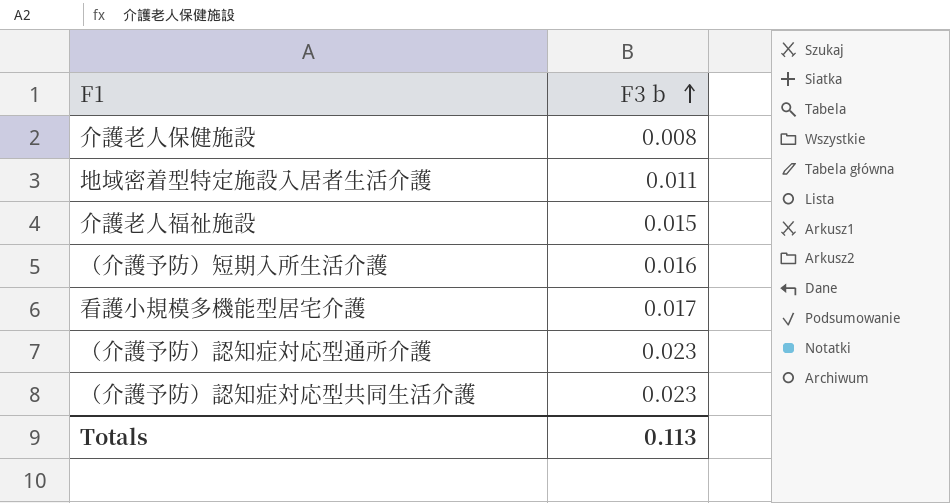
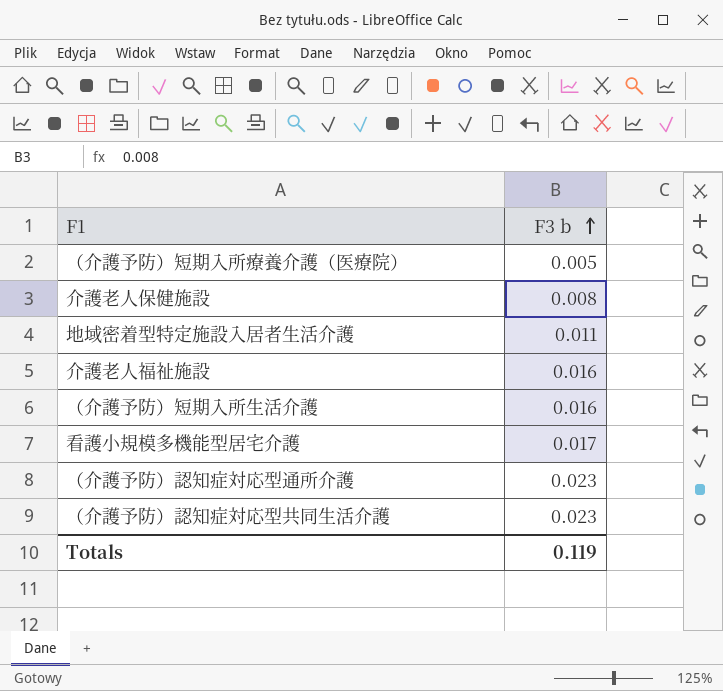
row （介護予防）短期入所療養介護（医療院）: none -> 0.005
介護老人福祉施設 | F3 b: 0.015 -> 0.016
Totals | F3 b: 0.113 -> 0.119

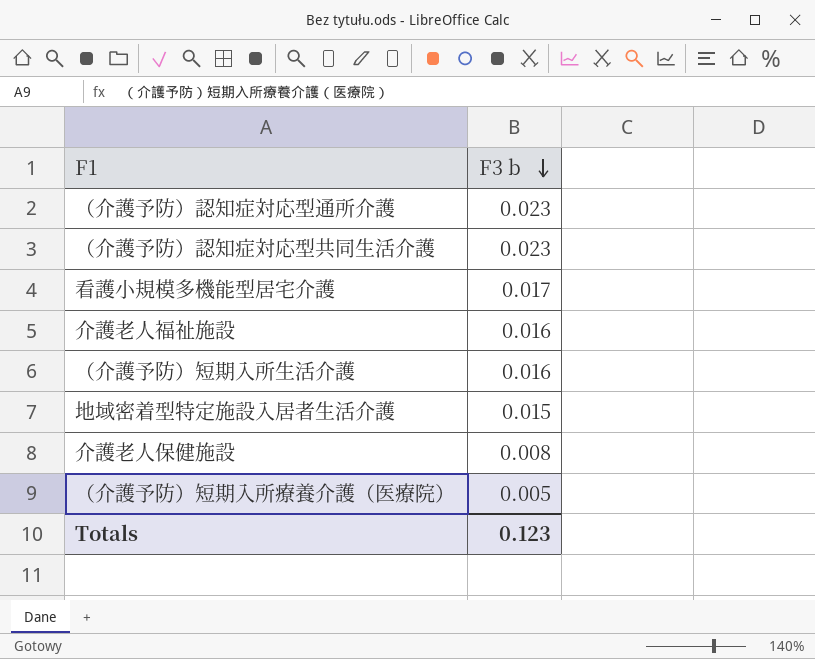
row order: F3 b ascending -> F3 b descending
地域密着型特定施設入居者生活介護 | F3 b: 0.011 -> 0.015
Totals | F3 b: 0.119 -> 0.123

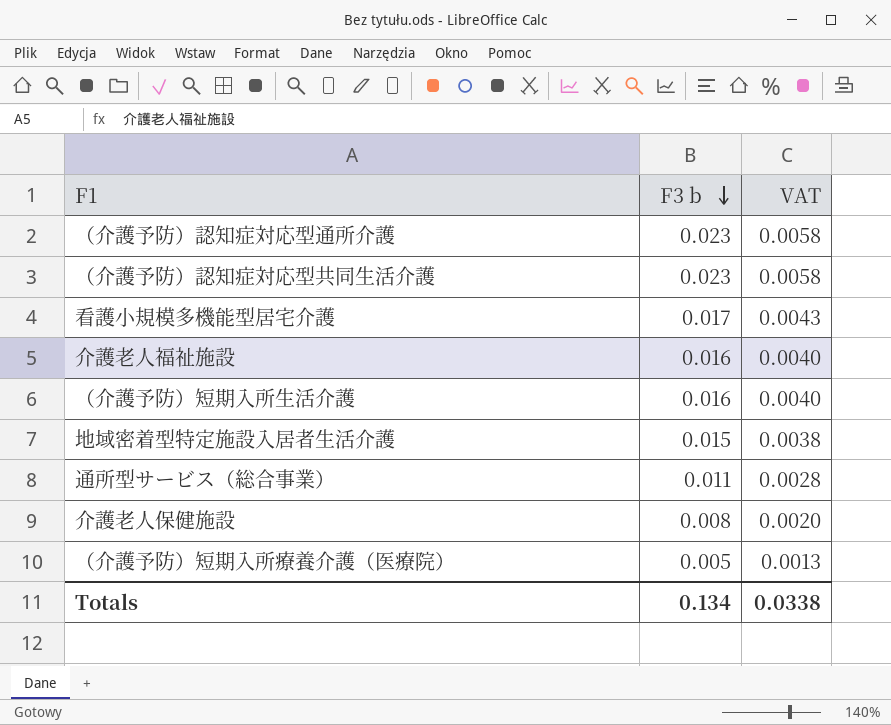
column VAT | formula: none -> [F3 b] * 0.25
row 通所型サービス（総合事業）: none -> 0.011 | 0.0028
Totals | F3 b: 0.123 -> 0.134

